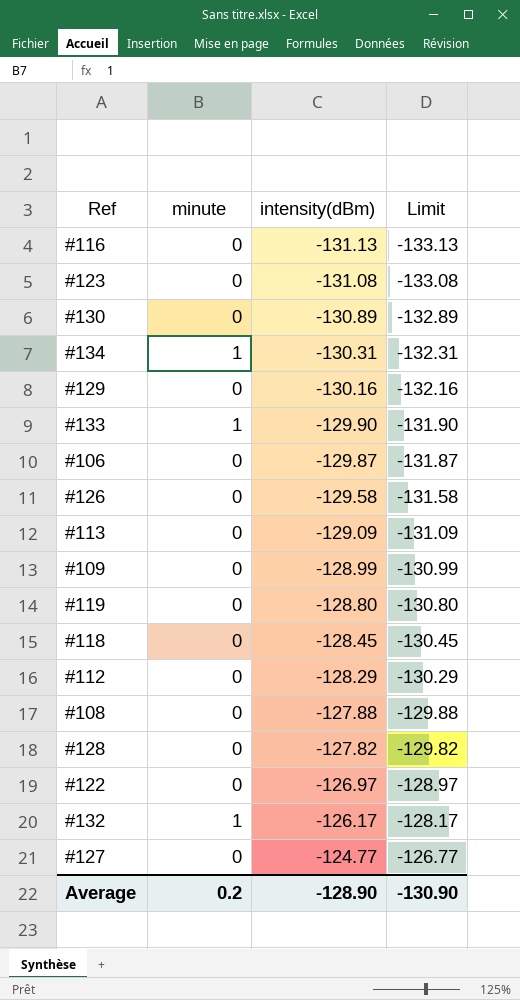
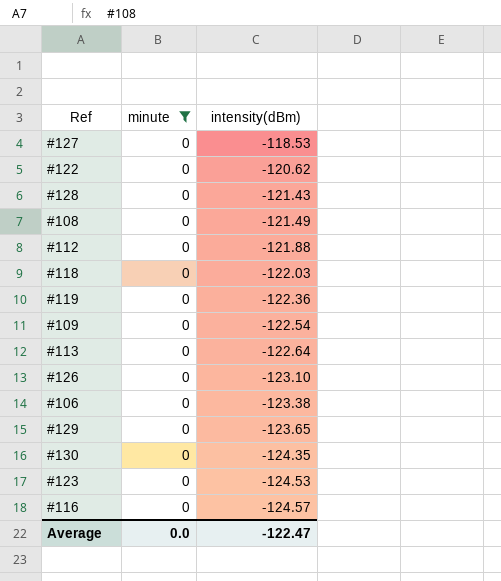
filter: none -> minute = 0
row order: intensity(dBm) ascending -> intensity(dBm) descending
column Limit | formula: [intensity(dBm)] - 2 -> none
#127 | intensity(dBm): -124.77 -> -118.53
#122 | intensity(dBm): -126.97 -> -120.62
#128 | intensity(dBm): -127.82 -> -121.43
#108 | intensity(dBm): -127.88 -> -121.49
#112 | intensity(dBm): -128.29 -> -121.88
#118 | intensity(dBm): -128.45 -> -122.03
#119 | intensity(dBm): -128.80 -> -122.36
#109 | intensity(dBm): -128.99 -> -122.54
#113 | intensity(dBm): -129.09 -> -122.64
#126 | intensity(dBm): -129.58 -> -123.10
#106 | intensity(dBm): -129.87 -> -123.38
#129 | intensity(dBm): -130.16 -> -123.65
#130 | intensity(dBm): -130.89 -> -124.35
#123 | intensity(dBm): -131.08 -> -124.53
#116 | intensity(dBm): -131.13 -> -124.57
Average | minute: 0.2 -> 0.0
Average | intensity(dBm): -128.90 -> -122.47

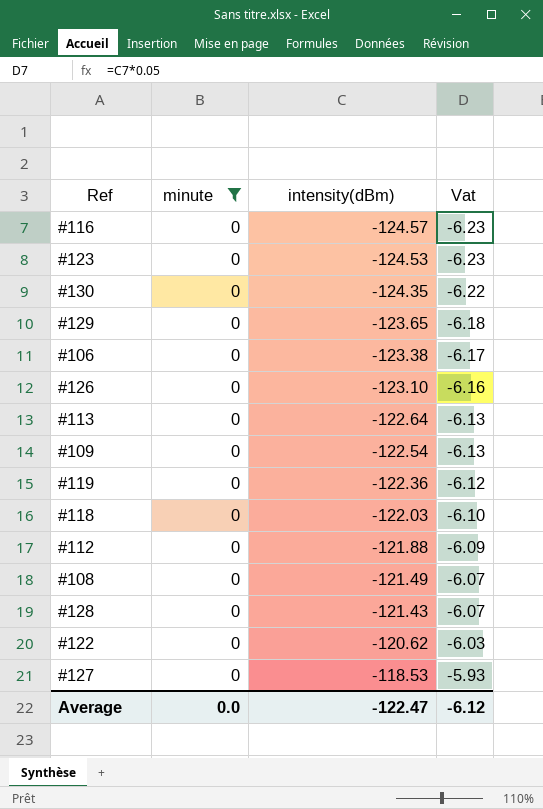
row order: intensity(dBm) descending -> intensity(dBm) ascending
column Vat | formula: none -> [intensity(dBm)] * 0.05

